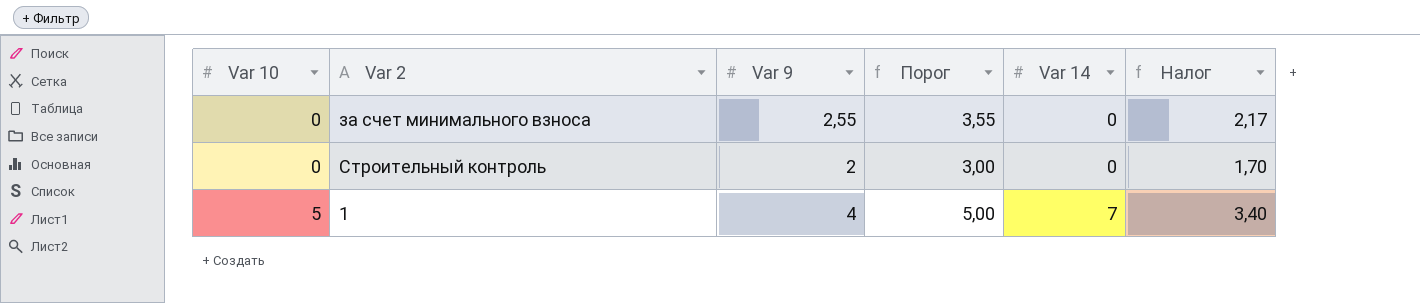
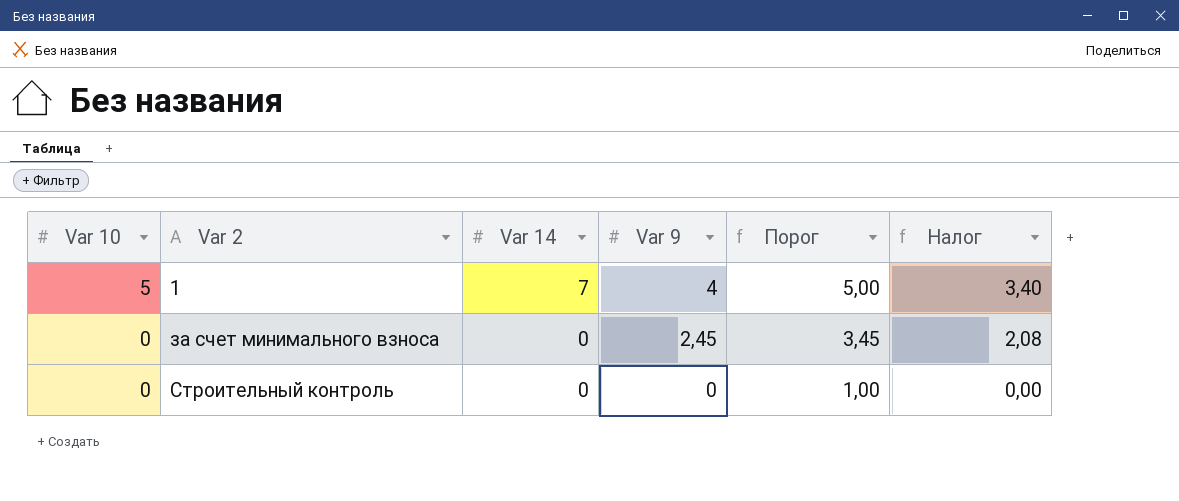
row order: Var 10 ascending -> Var 10 descending
column Var 14 | position: 5 -> 3
за счет минимального взноса | Var 9: 2,55 -> 2,45
за счет минимального взноса | Порог: 3,55 -> 3,45
за счет минимального взноса | Налог: 2,17 -> 2,08
Строительный контроль | Var 9: 2 -> 0
Строительный контроль | Порог: 3,00 -> 1,00
Строительный контроль | Налог: 1,70 -> 0,00

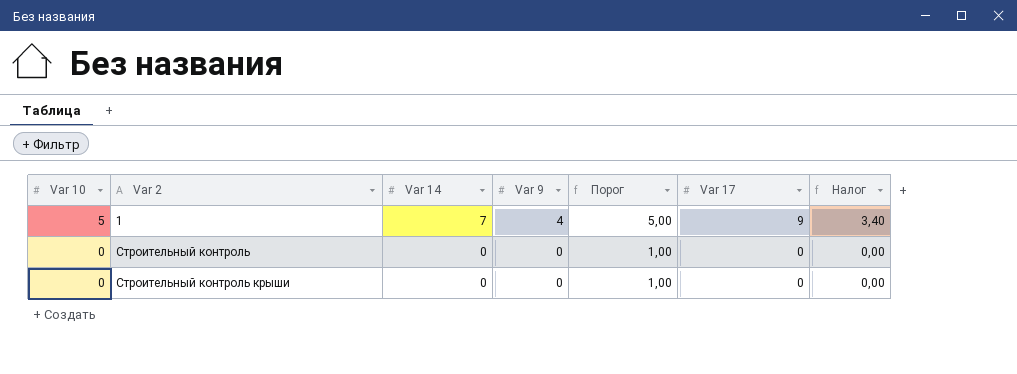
column Var 17 | position: none -> 6
row за счет минимального взноса: 0 | 0 | 2,45 | 3,45 | 2,08 -> none
row Строительный контроль крыши: none -> 0 | 0 | 0 | 1,00 | 0 | 0,00

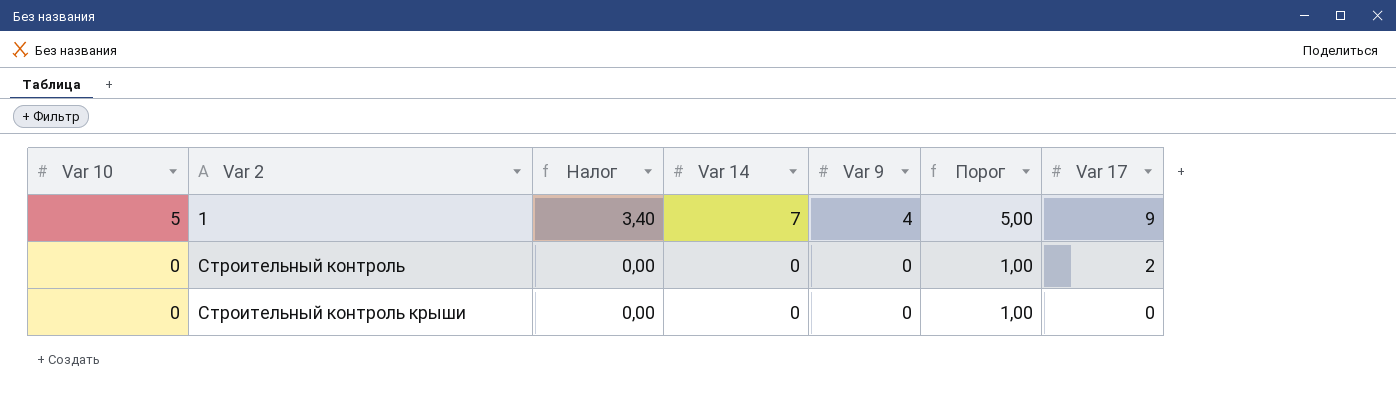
column Налог | position: 7 -> 3
Строительный контроль | Var 17: 0 -> 2

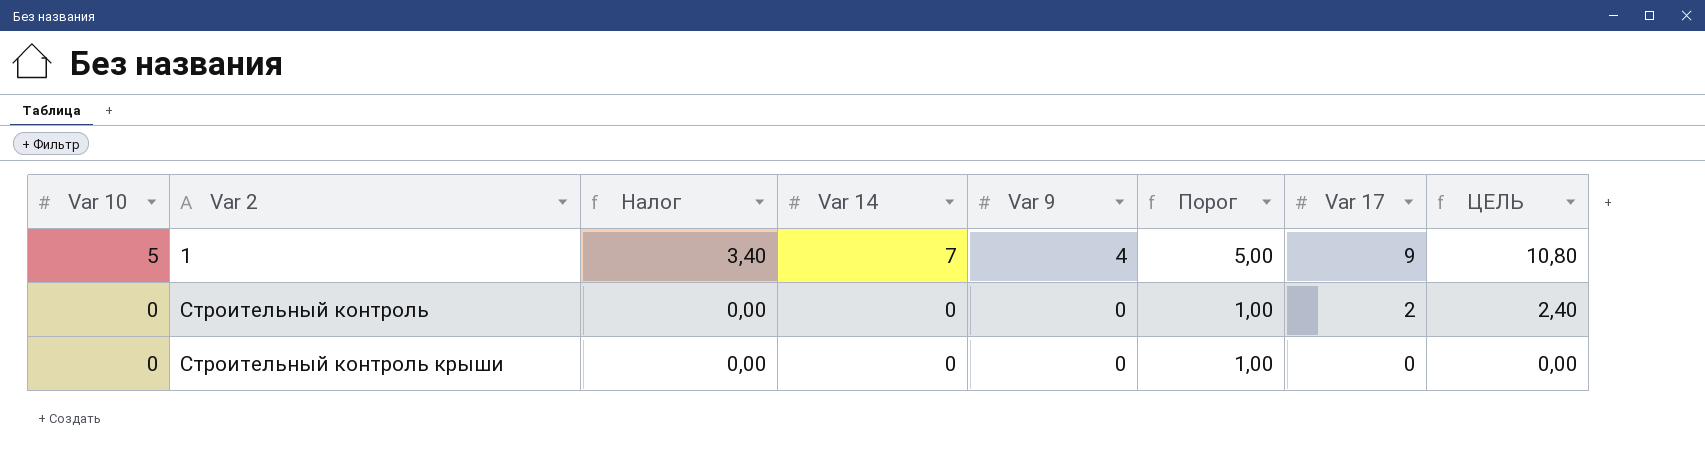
column ЦЕЛЬ | formula: none -> [Var 17] * 1,2

